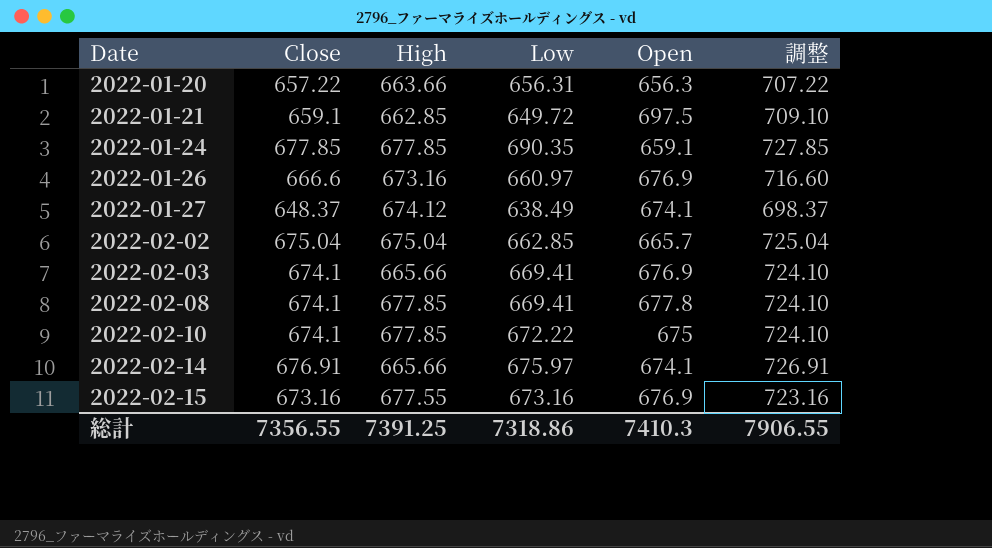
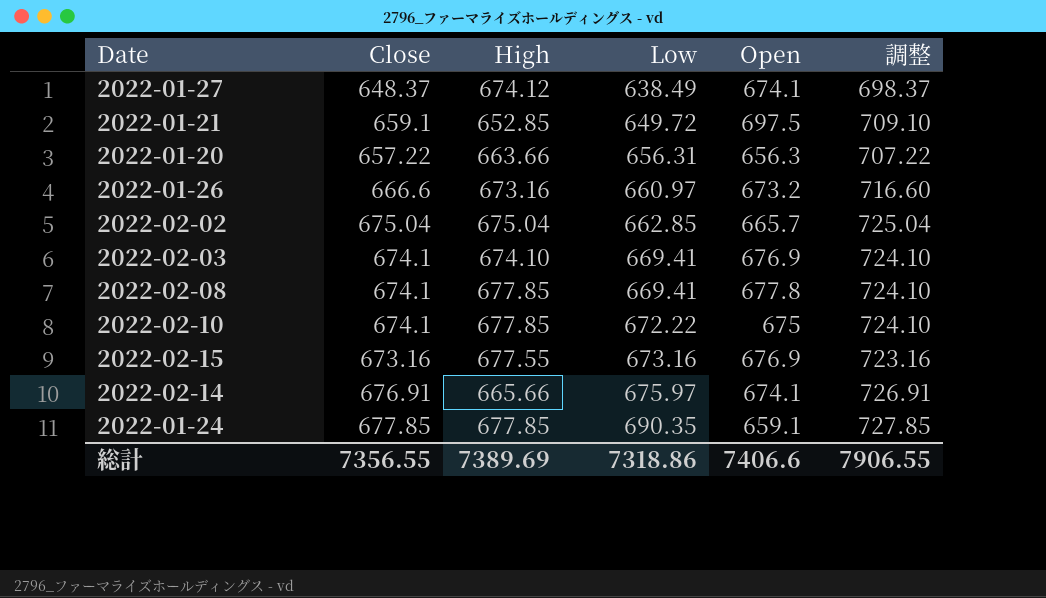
row order: Date ascending -> Low ascending
2022-01-21 | High: 662.85 -> 652.85
2022-01-26 | Open: 676.9 -> 673.2
2022-02-03 | High: 665.66 -> 674.10
総計 | High: 7391.25 -> 7389.69
総計 | Open: 7410.3 -> 7406.6

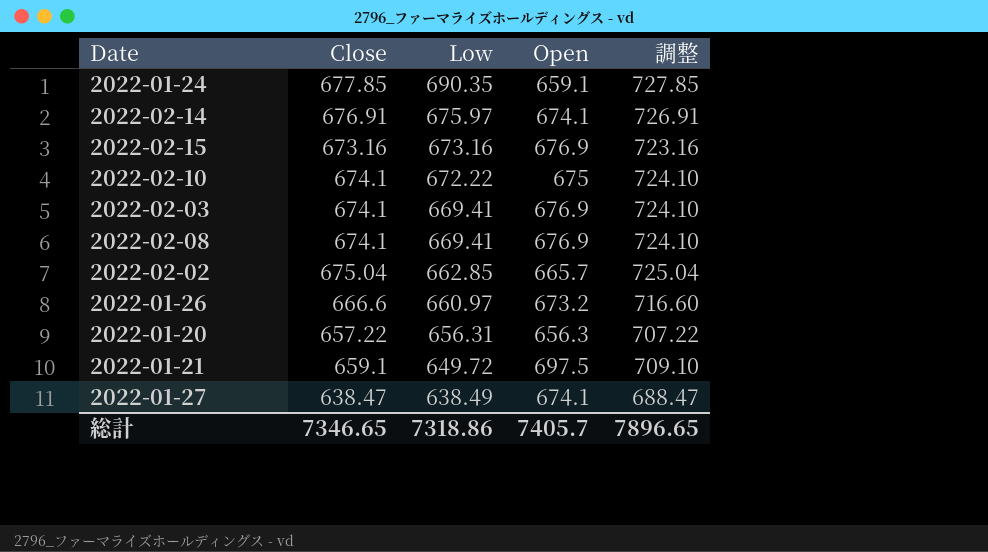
row order: Low ascending -> Low descending
column High | position: 3 -> none
2022-02-08 | Open: 677.8 -> 676.9
2022-01-27 | Close: 648.37 -> 638.47
2022-01-27 | 調整: 698.37 -> 688.47
総計 | Close: 7356.55 -> 7346.65
総計 | Open: 7406.6 -> 7405.7
総計 | 調整: 7906.55 -> 7896.65

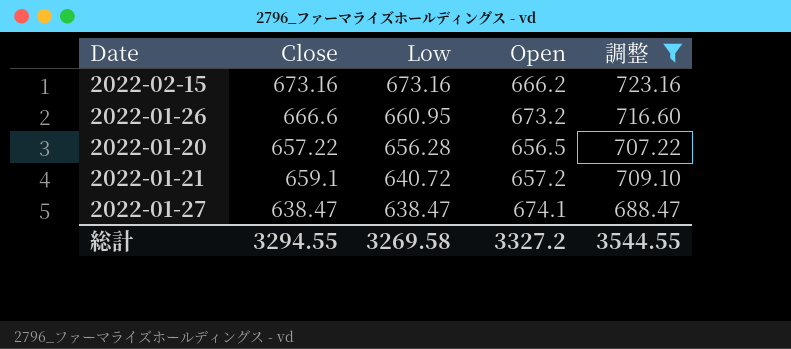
filter: none -> 調整 <= 723.16
2022-02-15 | Open: 676.9 -> 666.2
2022-01-26 | Low: 660.97 -> 660.95
2022-01-20 | Low: 656.31 -> 656.28
2022-01-20 | Open: 656.3 -> 656.5
2022-01-21 | Low: 649.72 -> 640.72
2022-01-21 | Open: 697.5 -> 657.2
2022-01-27 | Low: 638.49 -> 638.47
総計 | Close: 7346.65 -> 3294.55
総計 | Low: 7318.86 -> 3269.58
総計 | Open: 7405.7 -> 3327.2
総計 | 調整: 7896.65 -> 3544.55

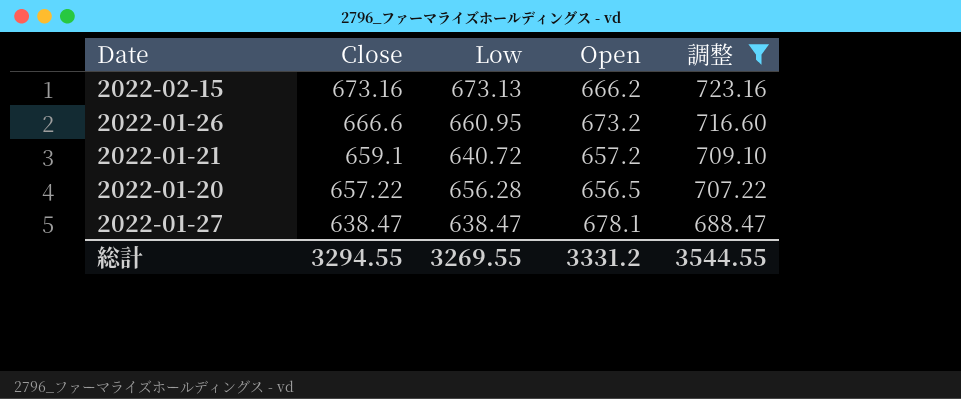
row order: Low descending -> Close descending
2022-02-15 | Low: 673.16 -> 673.13
2022-01-27 | Open: 674.1 -> 678.1
総計 | Low: 3269.58 -> 3269.55
総計 | Open: 3327.2 -> 3331.2

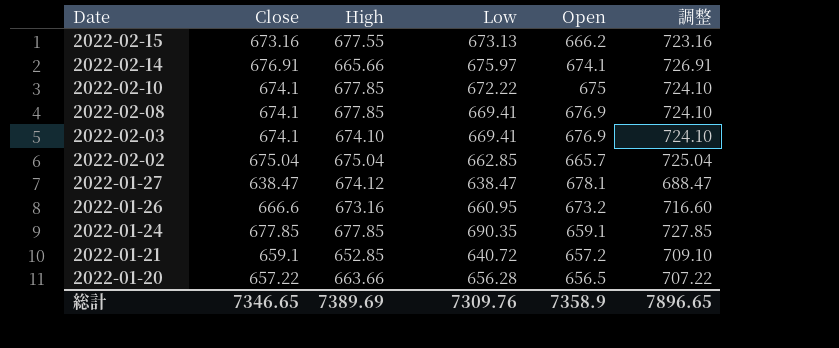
filter: 調整 <= 723.16 -> none
row order: Close descending -> Date descending
column High | position: none -> 3
総計 | Close: 3294.55 -> 7346.65
総計 | Low: 3269.55 -> 7309.76
総計 | Open: 3331.2 -> 7358.9
総計 | 調整: 3544.55 -> 7896.65

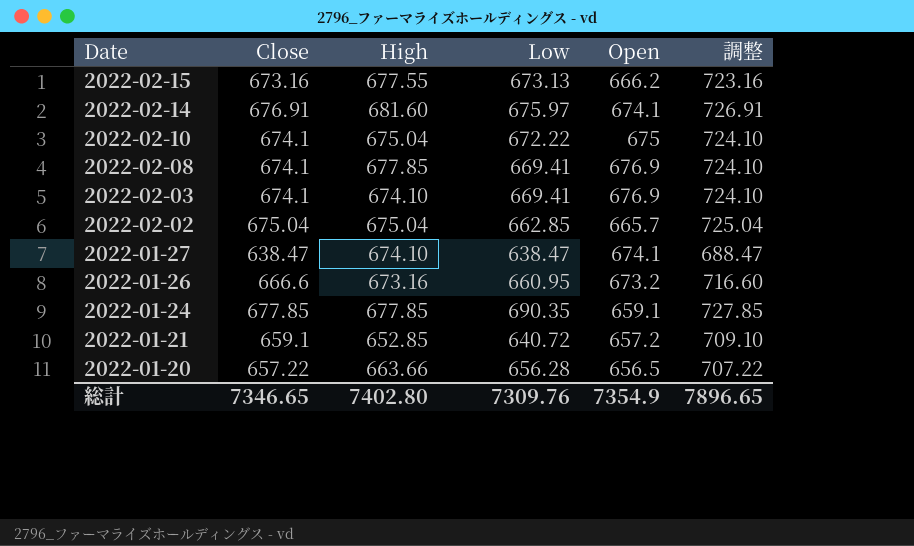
2022-02-14 | High: 665.66 -> 681.60
2022-02-10 | High: 677.85 -> 675.04
2022-01-27 | High: 674.12 -> 674.10
2022-01-27 | Open: 678.1 -> 674.1
総計 | High: 7389.69 -> 7402.80
総計 | Open: 7358.9 -> 7354.9

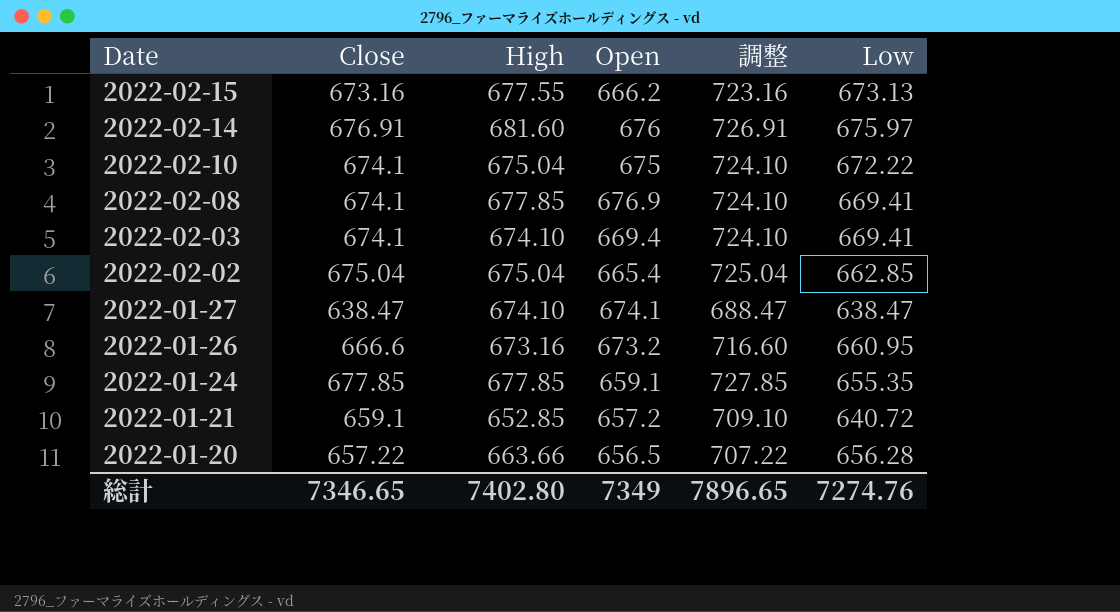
column Low | position: 4 -> 6
2022-02-14 | Open: 674.1 -> 676
2022-02-03 | Open: 676.9 -> 669.4
2022-02-02 | Open: 665.7 -> 665.4
2022-01-24 | Low: 690.35 -> 655.35
総計 | Open: 7354.9 -> 7349
総計 | Low: 7309.76 -> 7274.76

